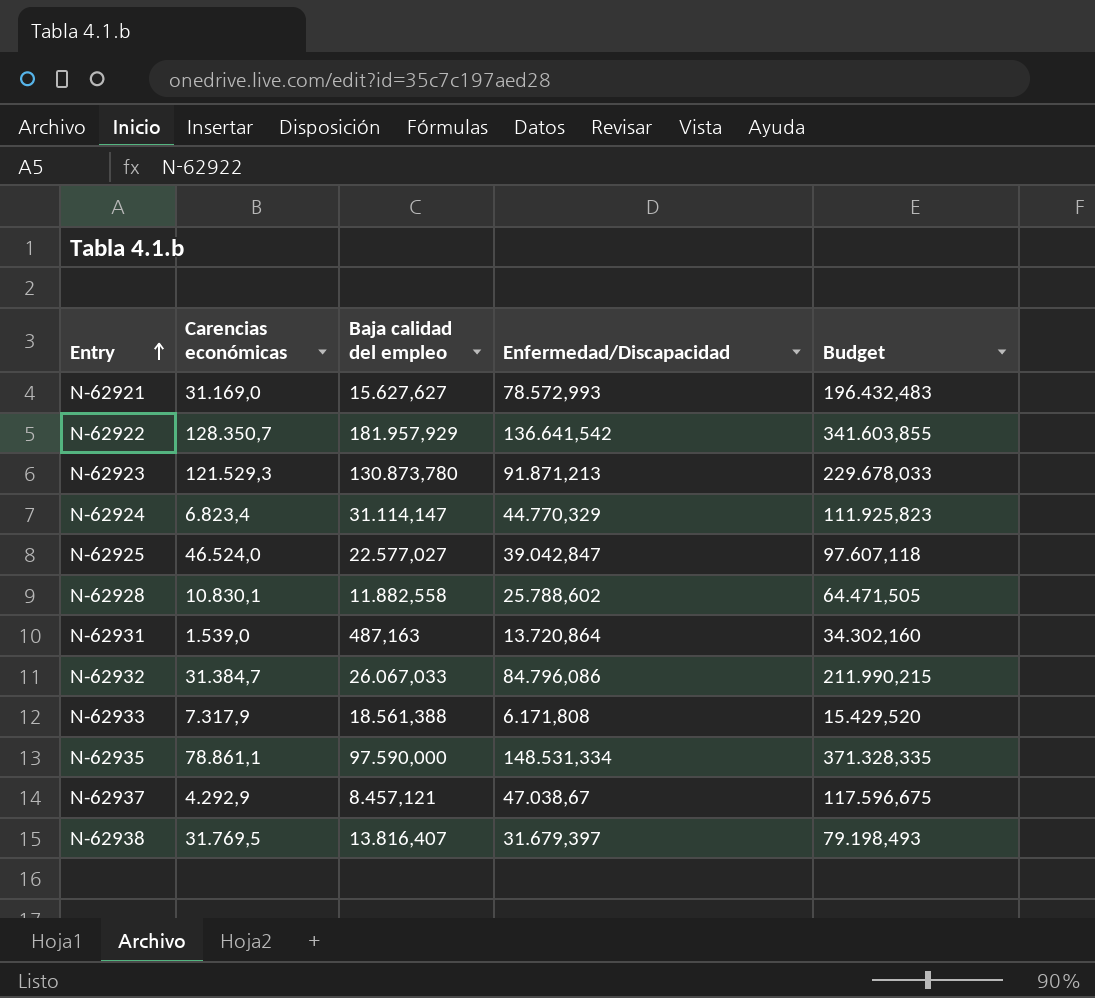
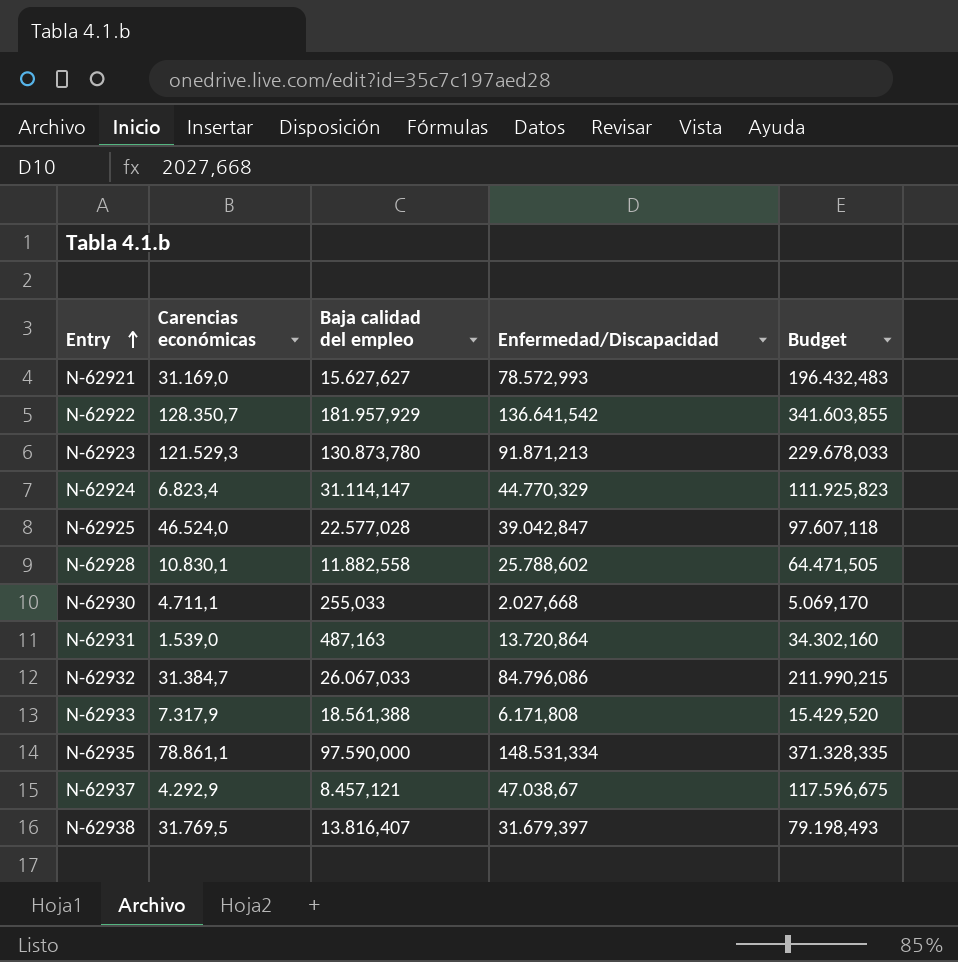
N-62925 | Baja calidad del empleo: 22.577,027 -> 22.577,028
row N-62930: none -> 4.711,1 | 255,033 | 2.027,668 | 5.069,170

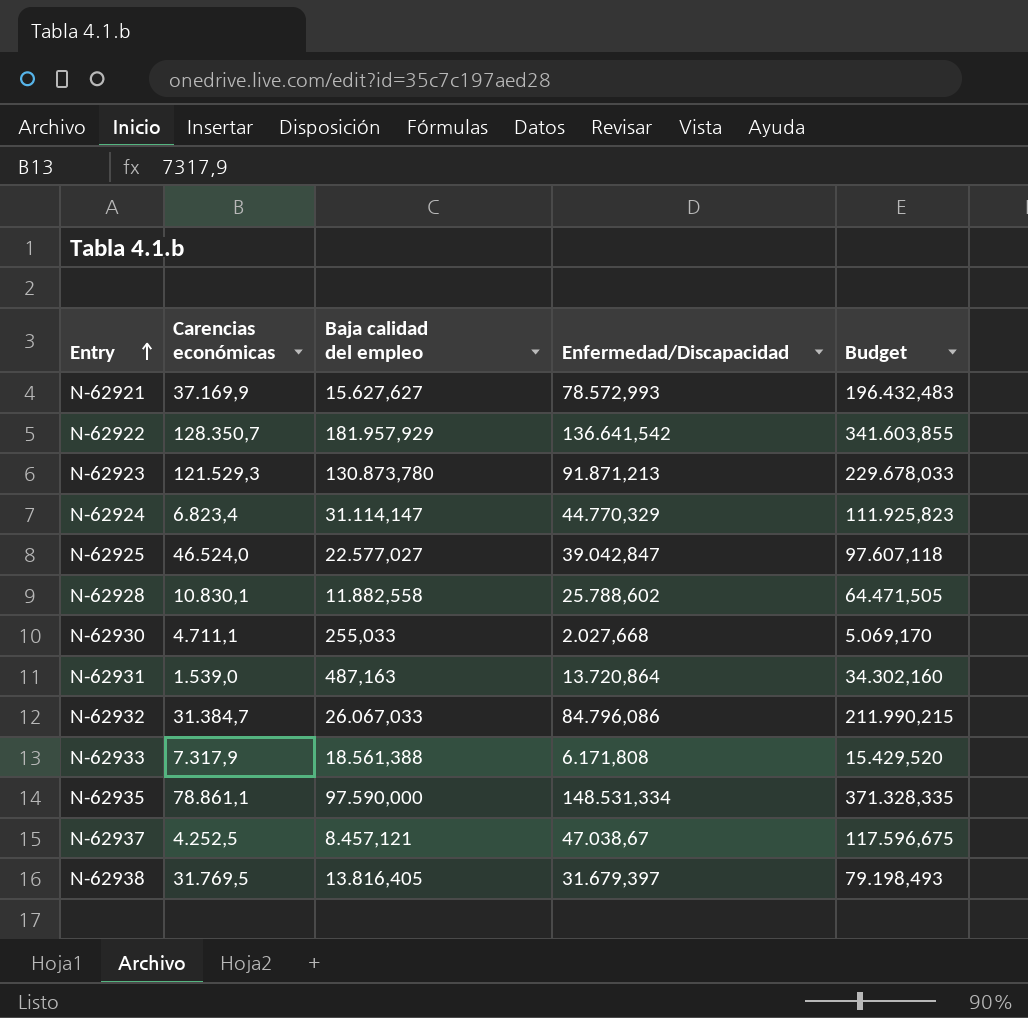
N-62921 | Carencias económicas: 31.169,0 -> 37.169,9
N-62925 | Baja calidad del empleo: 22.577,028 -> 22.577,027
N-62937 | Carencias económicas: 4.292,9 -> 4.252,5
N-62938 | Baja calidad del empleo: 13.816,407 -> 13.816,405

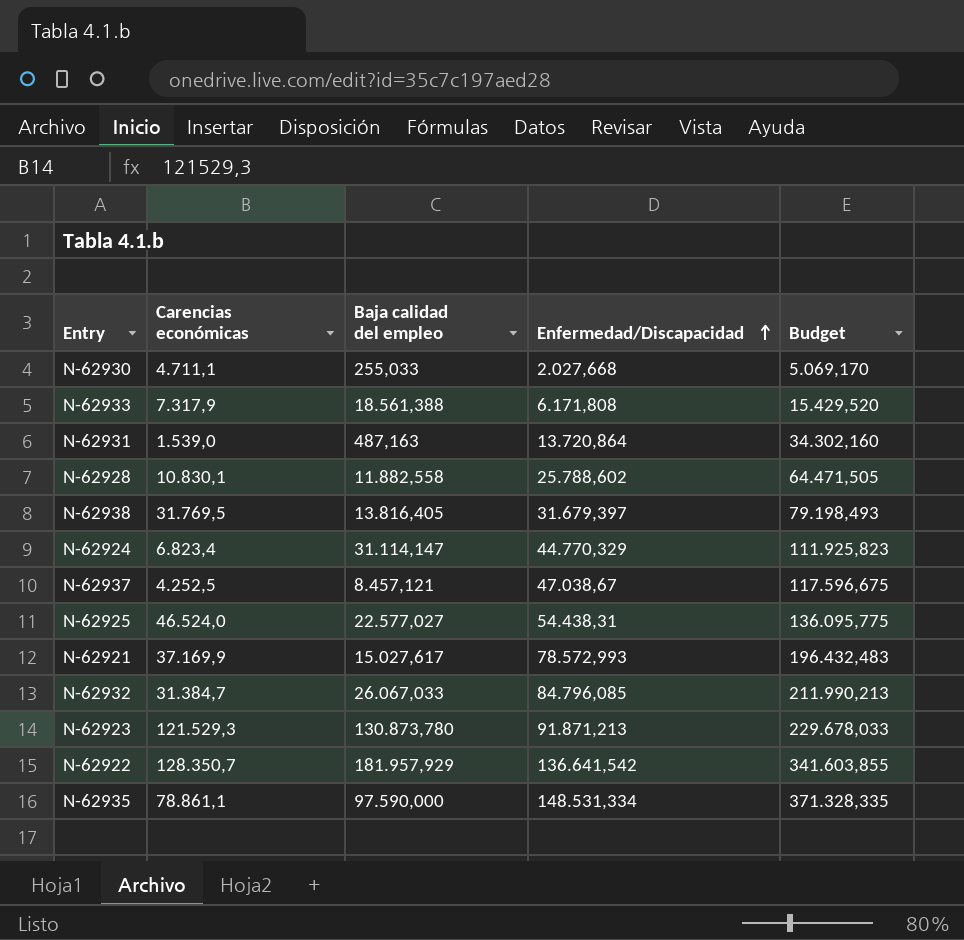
row order: Entry ascending -> Enfermedad/Discapacidad ascending
N-62925 | Enfermedad/Discapacidad: 39.042,847 -> 54.438,31
N-62925 | Budget: 97.607,118 -> 136.095,775
N-62921 | Baja calidad del empleo: 15.627,627 -> 15.027,617
N-62932 | Enfermedad/Discapacidad: 84.796,086 -> 84.796,085
N-62932 | Budget: 211.990,215 -> 211.990,213

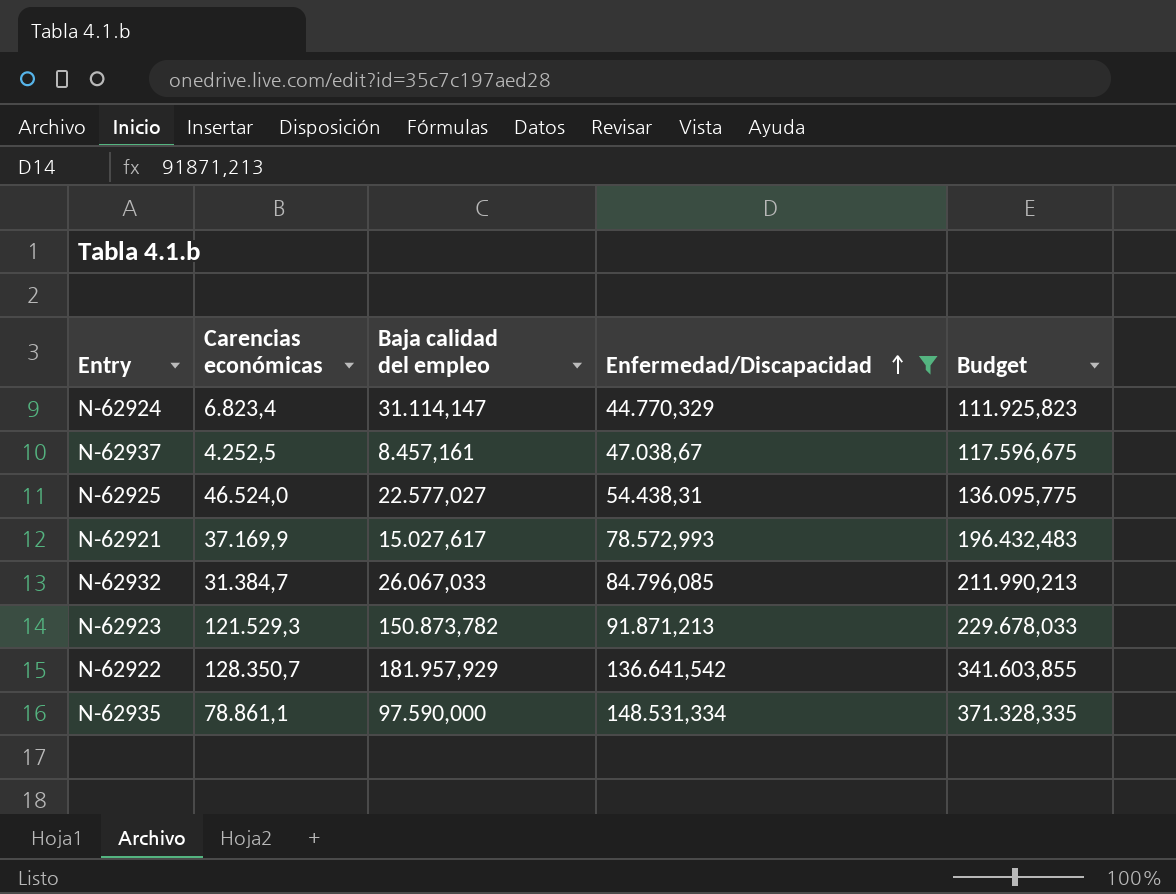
filter: none -> Enfermedad/Discapacidad >= 44.770,329
N-62937 | Baja calidad del empleo: 8.457,121 -> 8.457,161
N-62923 | Baja calidad del empleo: 130.873,780 -> 150.873,782

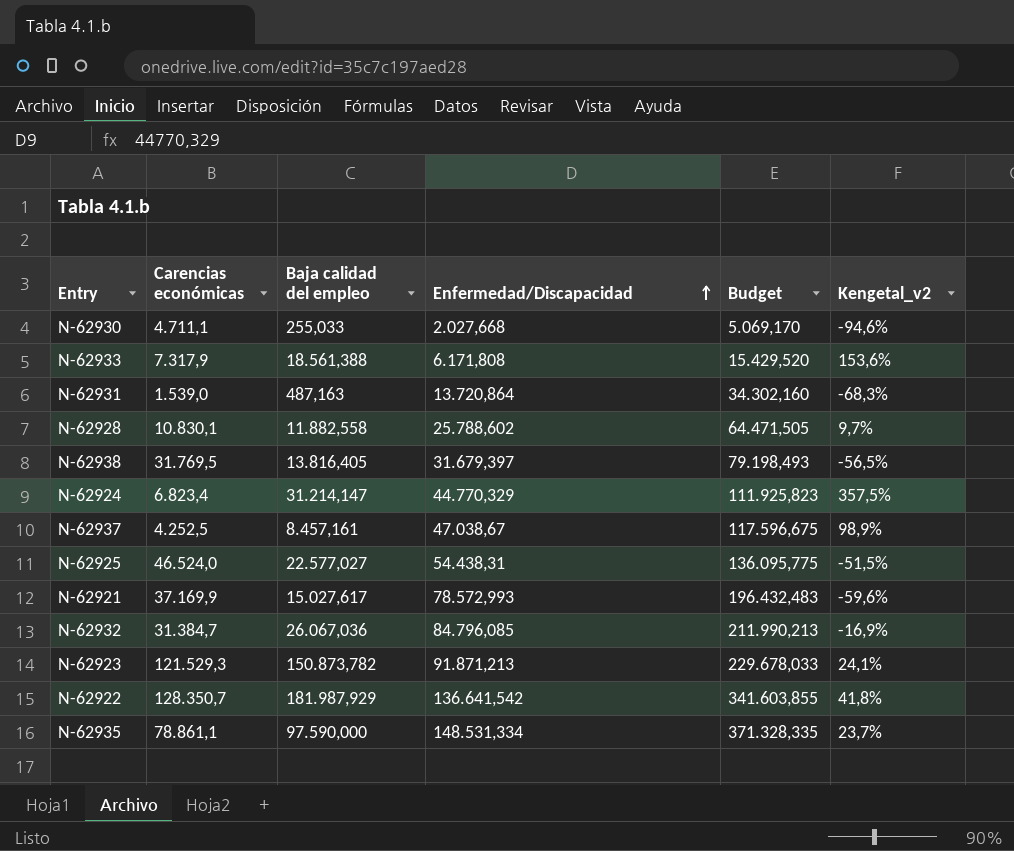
filter: Enfermedad/Discapacidad >= 44.770,329 -> none
column Kengetal_v2 | formula: none -> ([Baja calidad del empleo] - [Carencias económicas]) / [Carencias económicas]
N-62924 | Baja calidad del empleo: 31.114,147 -> 31.214,147
N-62932 | Baja calidad del empleo: 26.067,033 -> 26.067,036
N-62922 | Baja calidad del empleo: 181.957,929 -> 181.987,929

